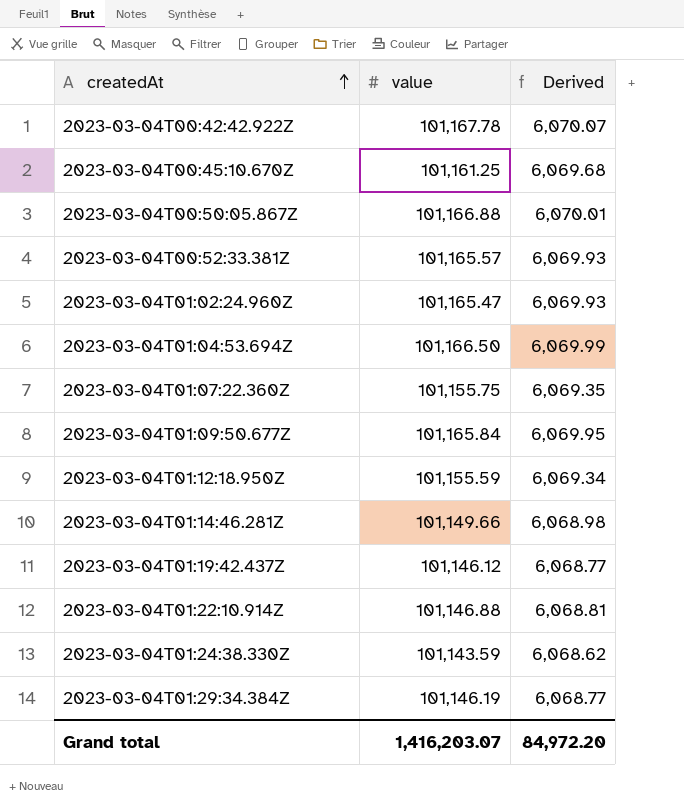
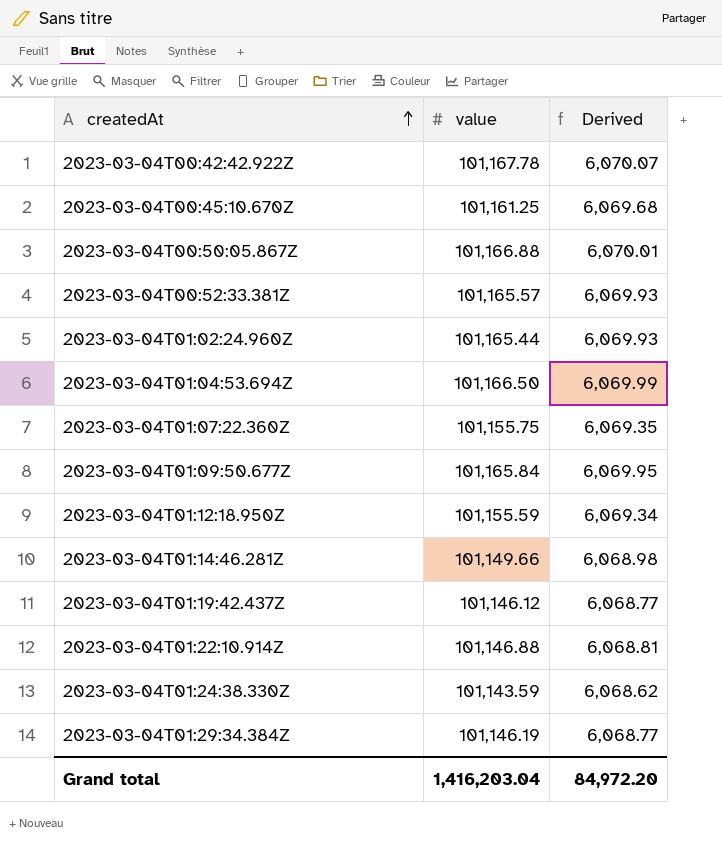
2023-03-04T01:02:24.960Z | value: 101,165.47 -> 101,165.44
Grand total | value: 1,416,203.07 -> 1,416,203.04

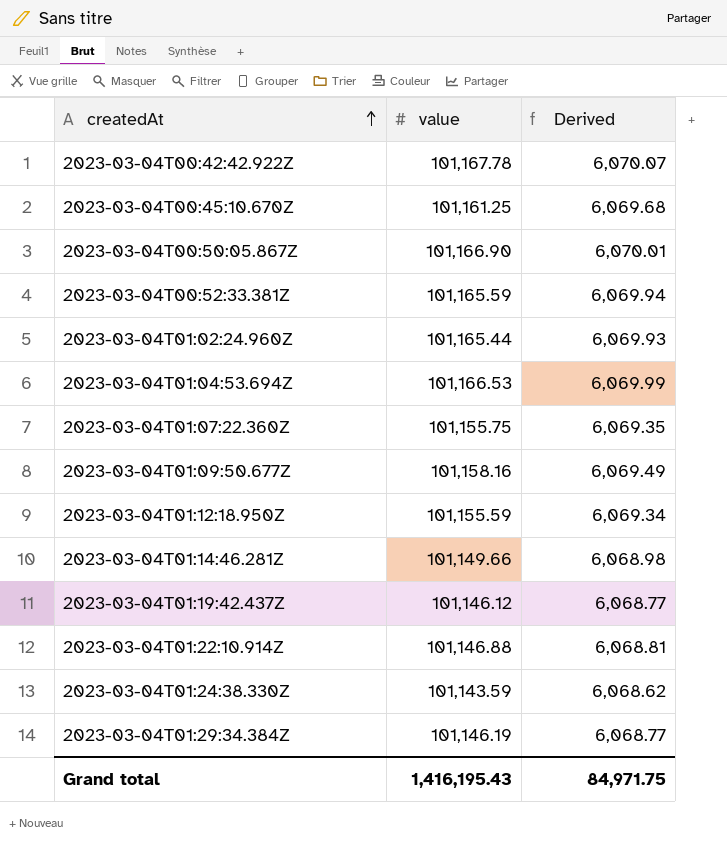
2023-03-04T00:50:05.867Z | value: 101,166.88 -> 101,166.90
2023-03-04T00:52:33.381Z | value: 101,165.57 -> 101,165.59
2023-03-04T00:52:33.381Z | Derived: 6,069.93 -> 6,069.94
2023-03-04T01:04:53.694Z | value: 101,166.50 -> 101,166.53
2023-03-04T01:09:50.677Z | value: 101,165.84 -> 101,158.16
2023-03-04T01:09:50.677Z | Derived: 6,069.95 -> 6,069.49
Grand total | value: 1,416,203.04 -> 1,416,195.43
Grand total | Derived: 84,972.20 -> 84,971.75

